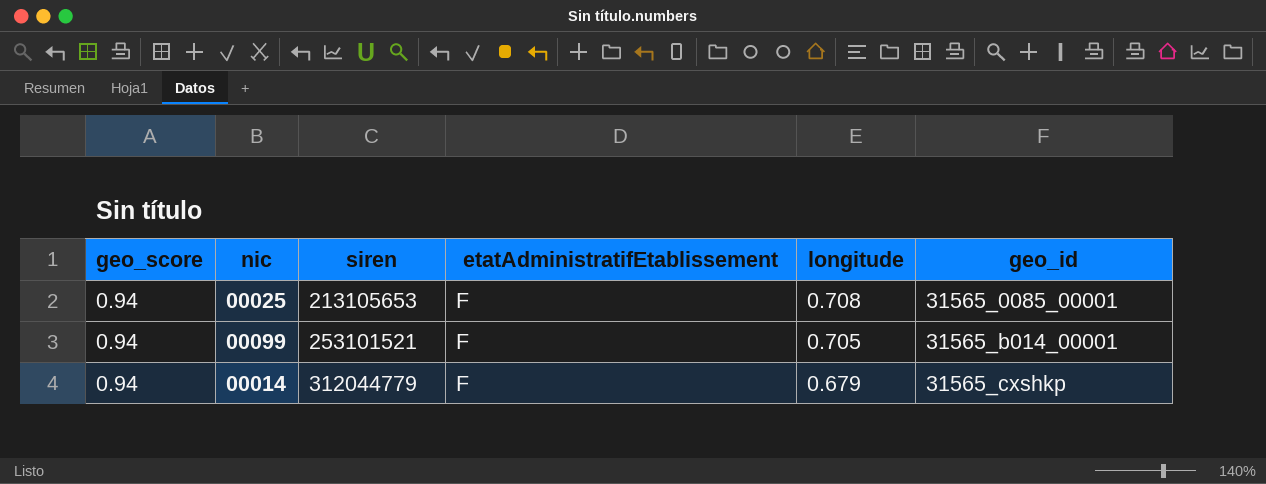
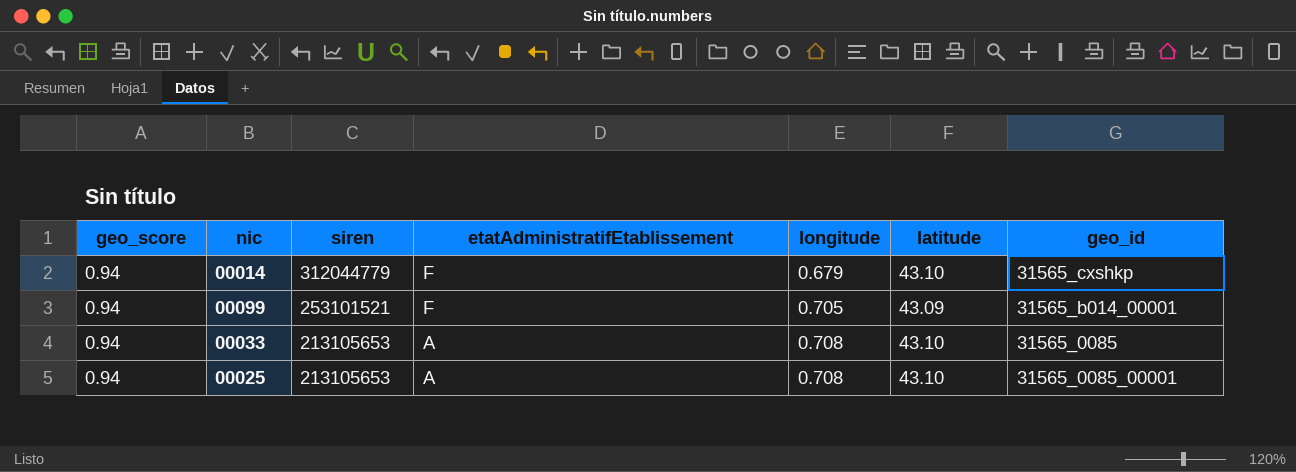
row order: siren ascending -> siren descending
column latitude | position: none -> 6
row 00033: none -> 0.94 | 213105653 | A | 0.708 | 43.10 | 31565_0085
00025 | etatAdministratifEtablissement: F -> A

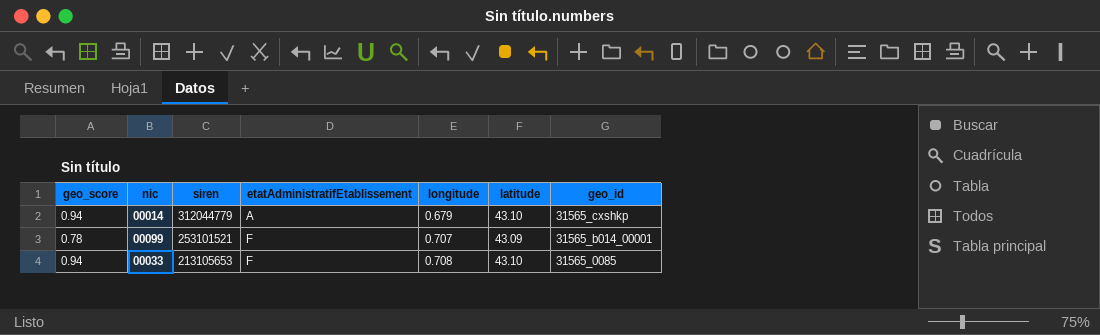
row 00025: 0.94 | 213105653 | A | 0.708 | 43.10 | 31565_0085_00001 -> none
00014 | etatAdministratifEtablissement: F -> A
00099 | geo_score: 0.94 -> 0.78
00099 | longitude: 0.705 -> 0.707
00033 | etatAdministratifEtablissement: A -> F

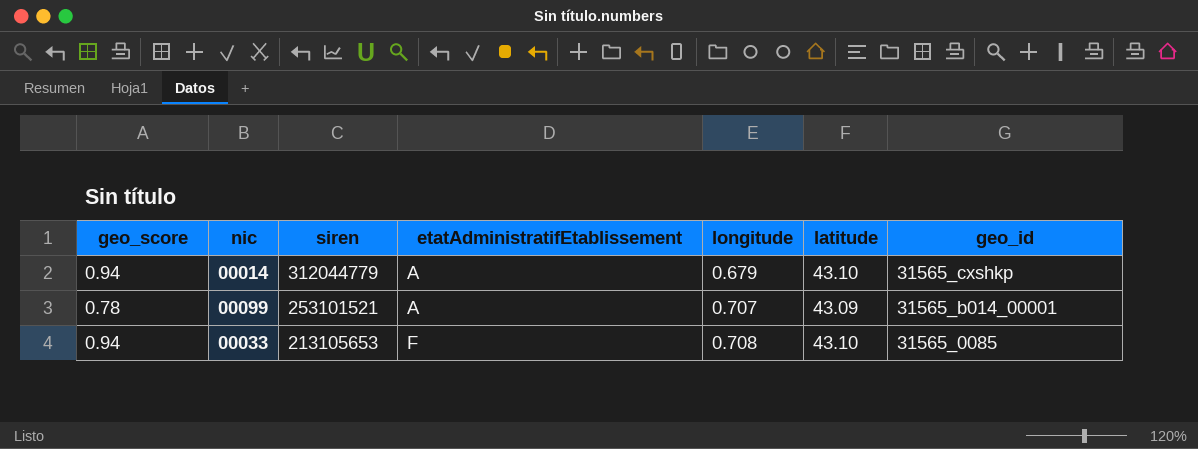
00099 | etatAdministratifEtablissement: F -> A

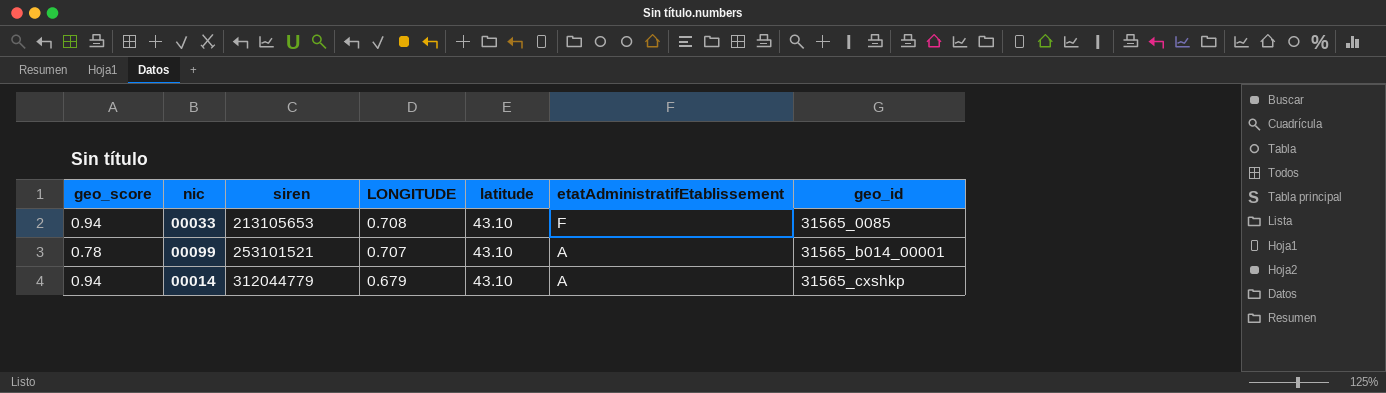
row order: siren descending -> siren ascending
column name: longitude -> LONGITUDE
column etatAdministratifEtablissement | position: 4 -> 6
00099 | latitude: 43.09 -> 43.10

